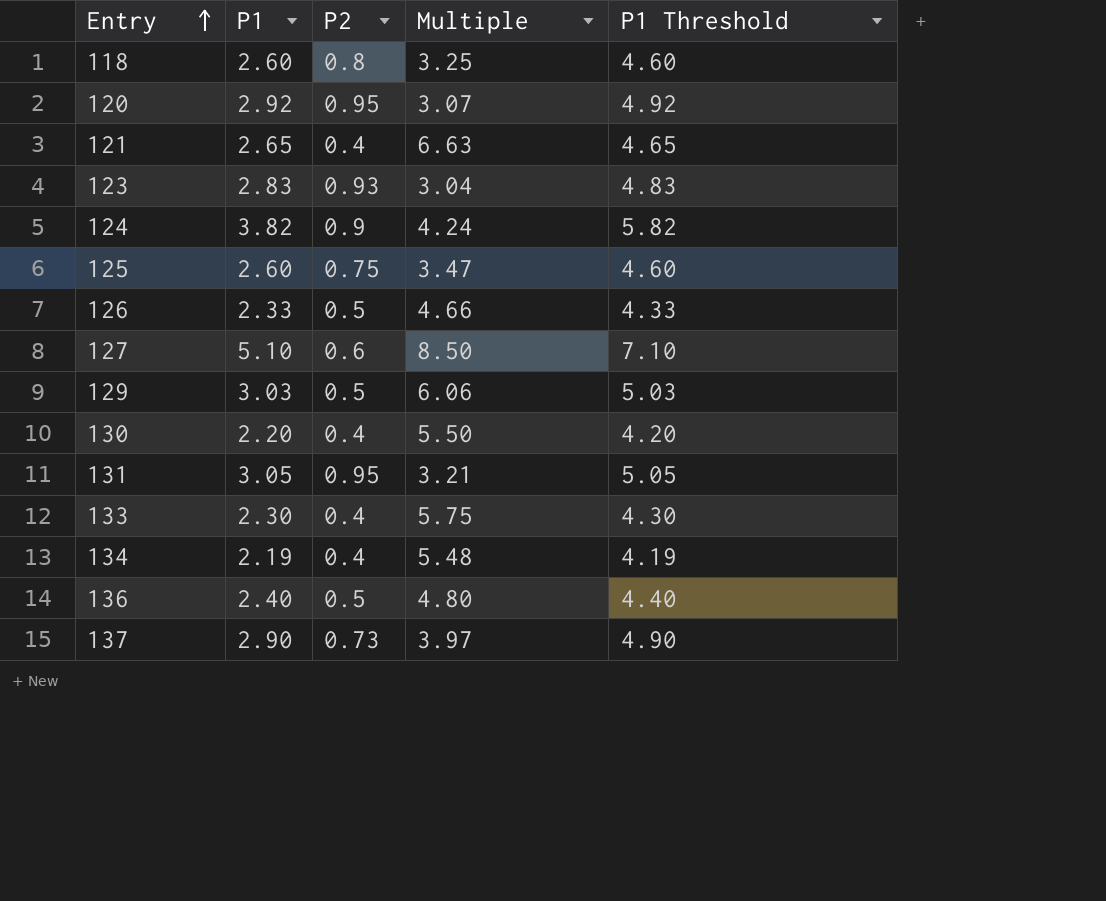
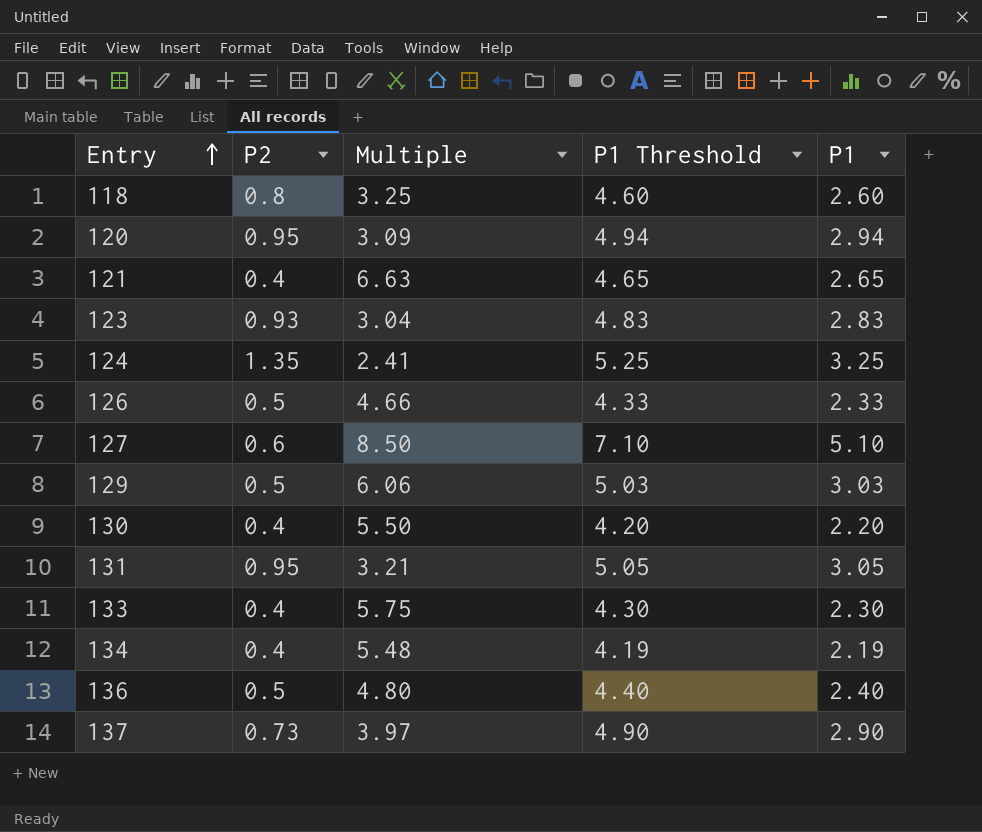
column P1 | position: 2 -> 5
row 125: 2.60 | 0.75 | 3.47 | 4.60 -> none
120 | Multiple: 3.07 -> 3.09
120 | P1 Threshold: 4.92 -> 4.94
120 | P1: 2.92 -> 2.94
124 | P2: 0.9 -> 1.35
124 | Multiple: 4.24 -> 2.41
124 | P1 Threshold: 5.82 -> 5.25
124 | P1: 3.82 -> 3.25

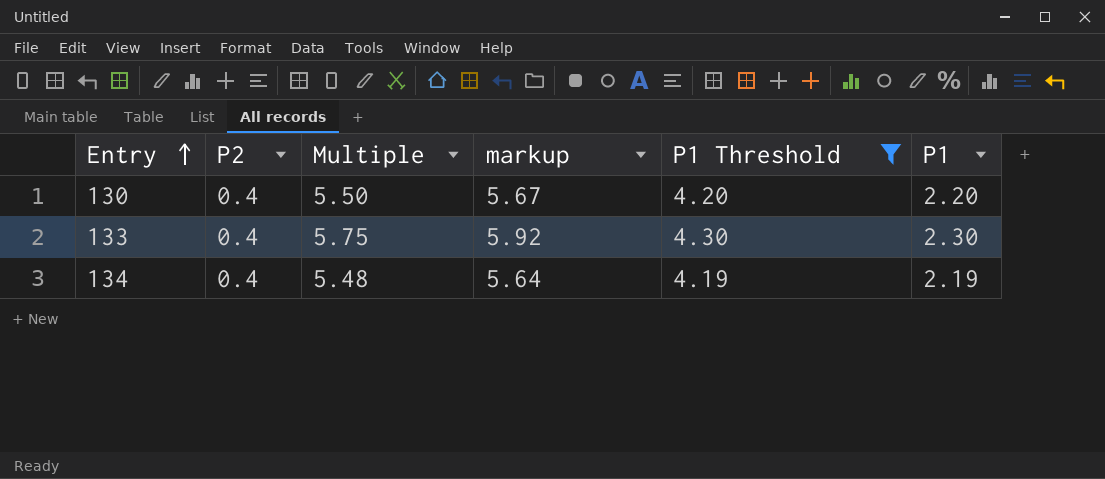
filter: none -> P1 Threshold <= 4.30
column markup | formula: none -> [Multiple] * 1.03

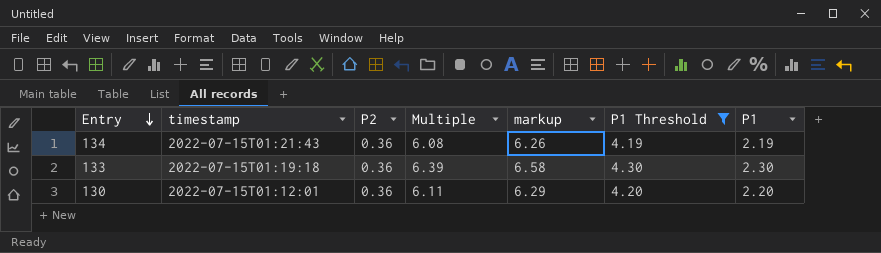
row order: Entry ascending -> Entry descending
column timestamp | position: none -> 2
134 | P2: 0.4 -> 0.36
134 | Multiple: 5.48 -> 6.08
134 | markup: 5.64 -> 6.26
133 | P2: 0.4 -> 0.36
133 | Multiple: 5.75 -> 6.39
133 | markup: 5.92 -> 6.58
130 | P2: 0.4 -> 0.36
130 | Multiple: 5.50 -> 6.11
130 | markup: 5.67 -> 6.29

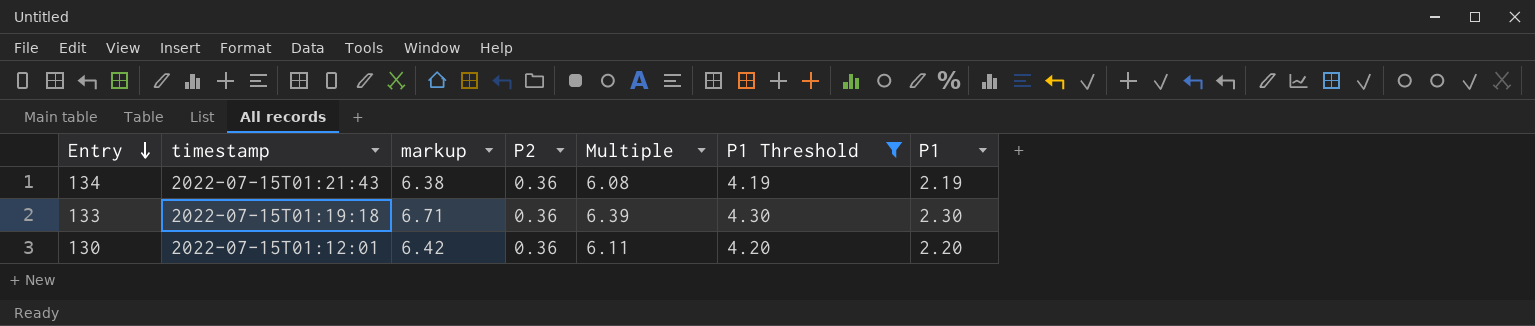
column markup | formula: [Multiple] * 1.03 -> [Multiple] * 1.05
column markup | position: 5 -> 3

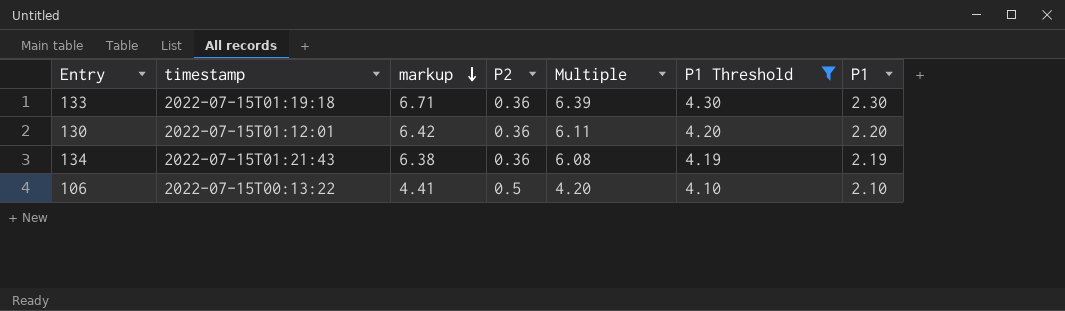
row order: Entry descending -> markup descending
row 106: none -> 2022-07-15T00:13:22 | 4.41 | 0.5 | 4.20 | 4.10 | 2.10

